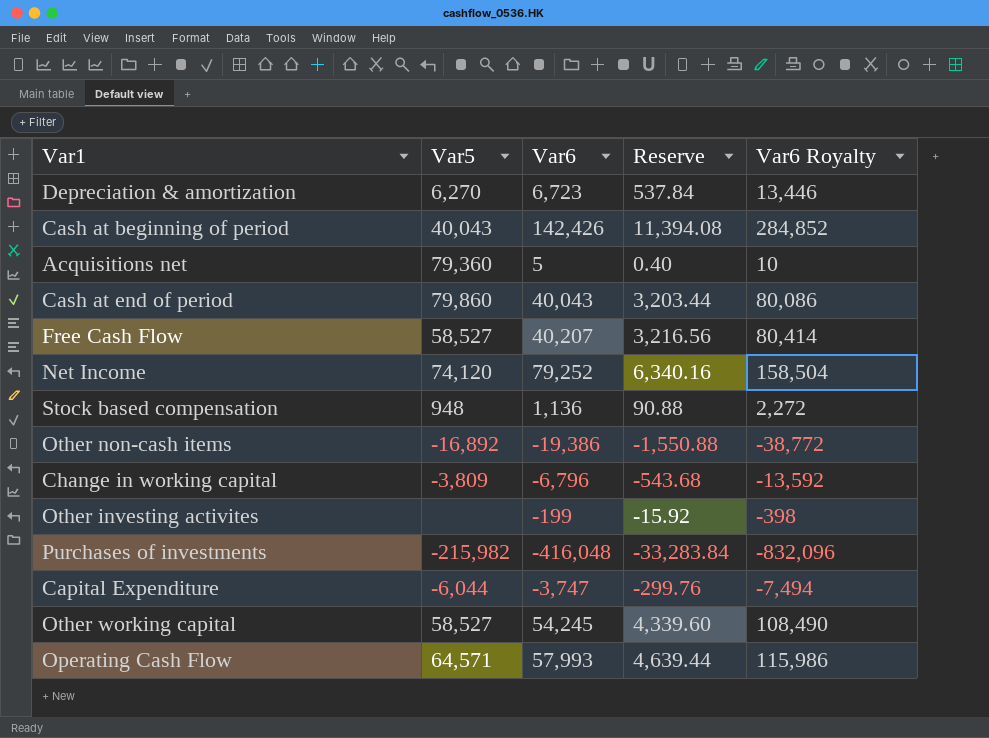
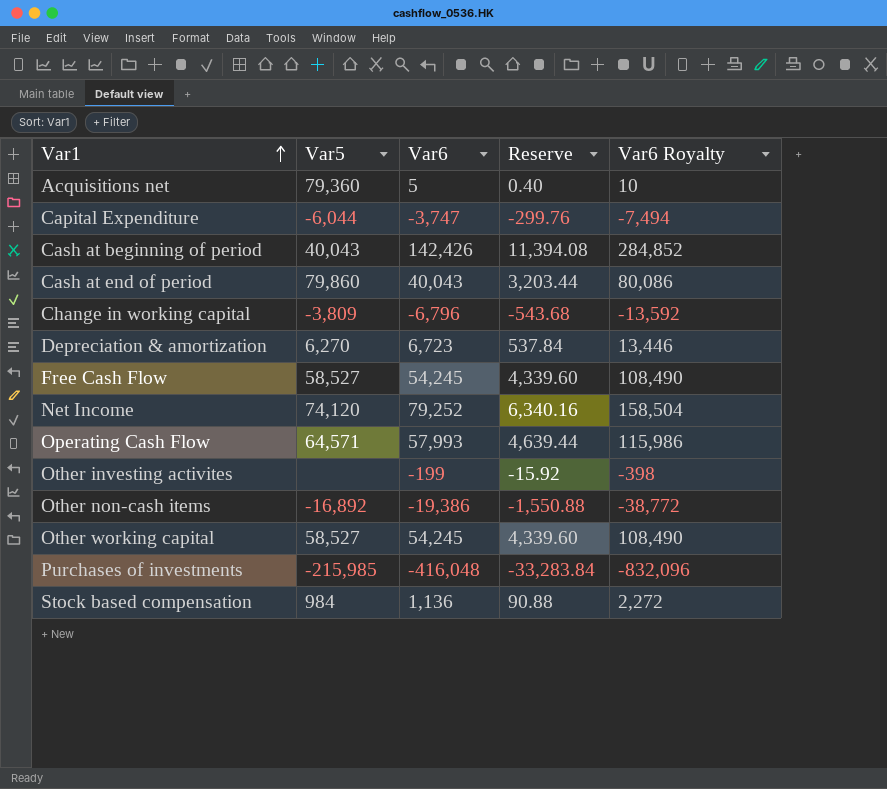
row order: none -> Var1 ascending
Free Cash Flow | Var6: 40,207 -> 54,245
Free Cash Flow | Reserve: 3,216.56 -> 4,339.60
Free Cash Flow | Var6 Royalty: 80,414 -> 108,490
Purchases of investments | Var5: -215,982 -> -215,985
Stock based compensation | Var5: 948 -> 984

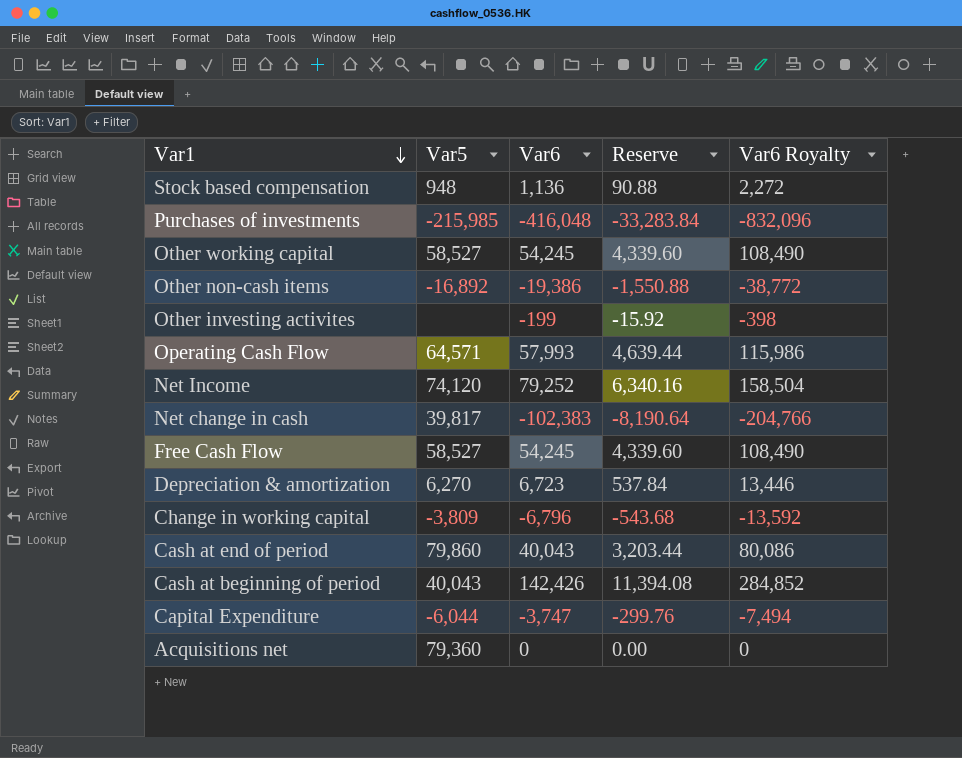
row order: Var1 ascending -> Var1 descending
Stock based compensation | Var5: 984 -> 948
row Net change in cash: none -> 39,817 | -102,383 | -8,190.64 | -204,766
Acquisitions net | Var6: 5 -> 0
Acquisitions net | Reserve: 0.40 -> 0.00
Acquisitions net | Var6 Royalty: 10 -> 0

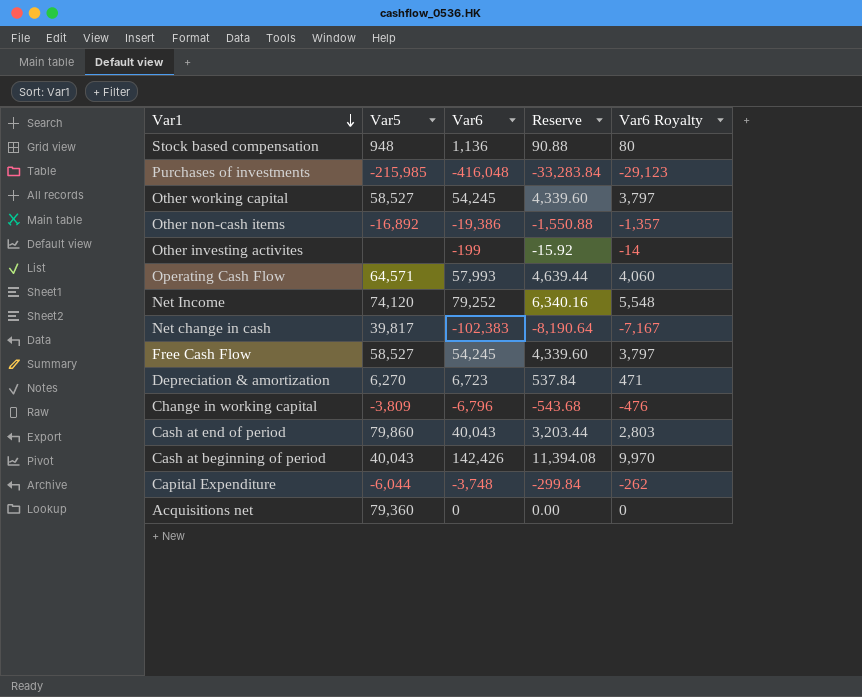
column Var6 Royalty | formula: [Var6] * 2 -> [Var6] * 0.07
Capital Expenditure | Var6: -3,747 -> -3,748
Capital Expenditure | Reserve: -299.76 -> -299.84

